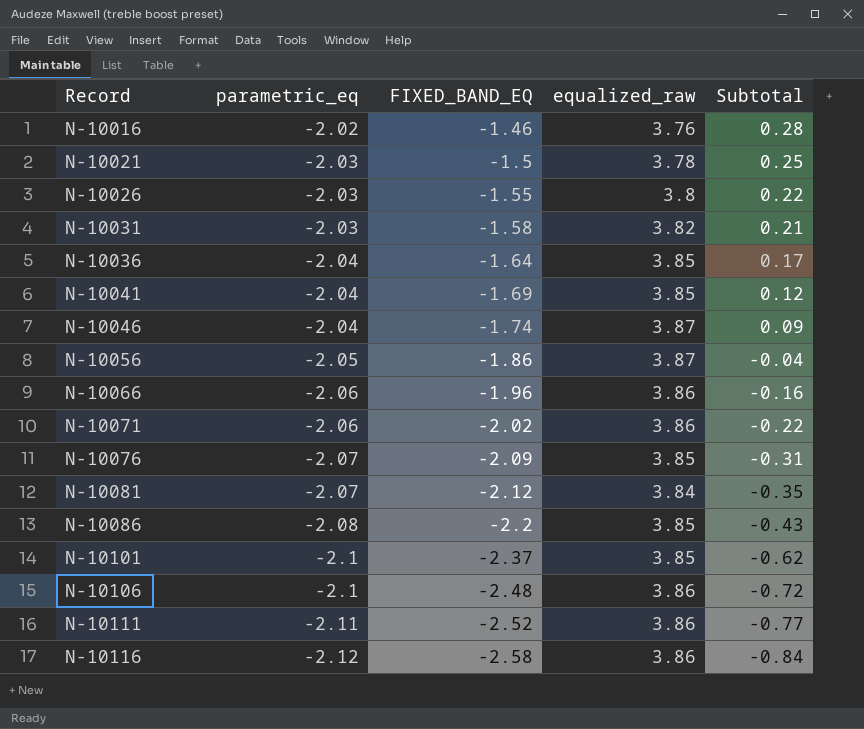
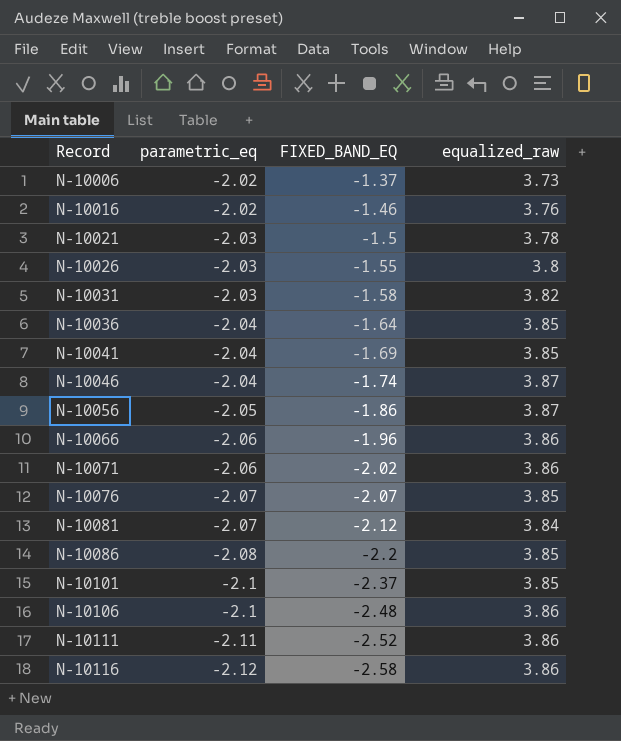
column Subtotal | formula: [parametric_eq] + [FIXED_BAND_EQ] + [equalized_raw] -> none
row N-10006: none -> -2.02 | -1.37 | 3.73
N-10076 | FIXED_BAND_EQ: -2.09 -> -2.07

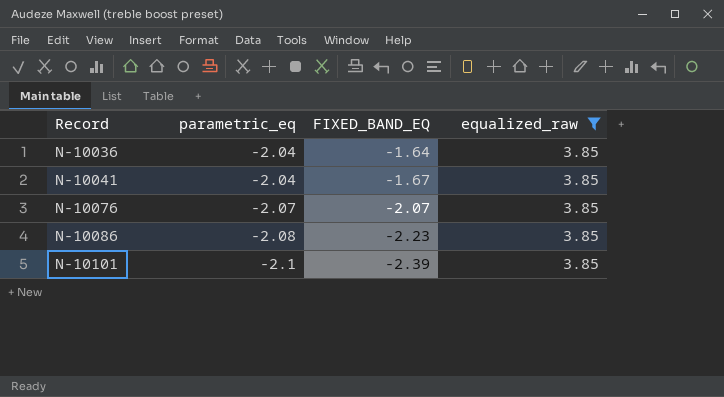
filter: none -> equalized_raw = 3.85
N-10041 | FIXED_BAND_EQ: -1.69 -> -1.67
N-10086 | FIXED_BAND_EQ: -2.2 -> -2.23
N-10101 | FIXED_BAND_EQ: -2.37 -> -2.39

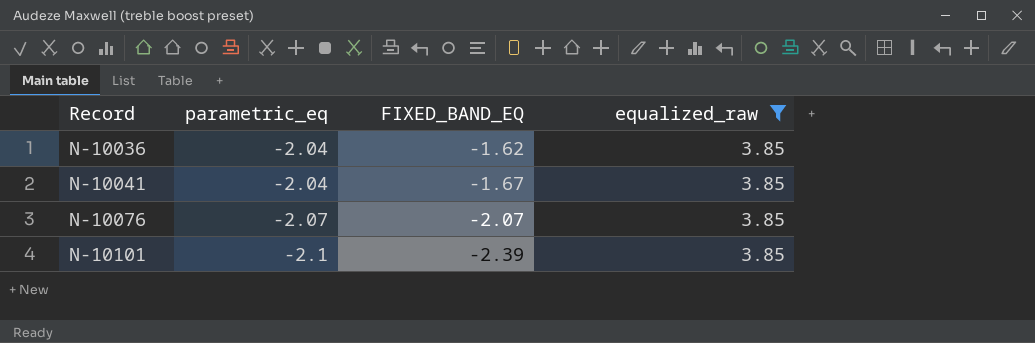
row N-10086: -2.08 | -2.23 | 3.85 -> none
N-10036 | FIXED_BAND_EQ: -1.64 -> -1.62

